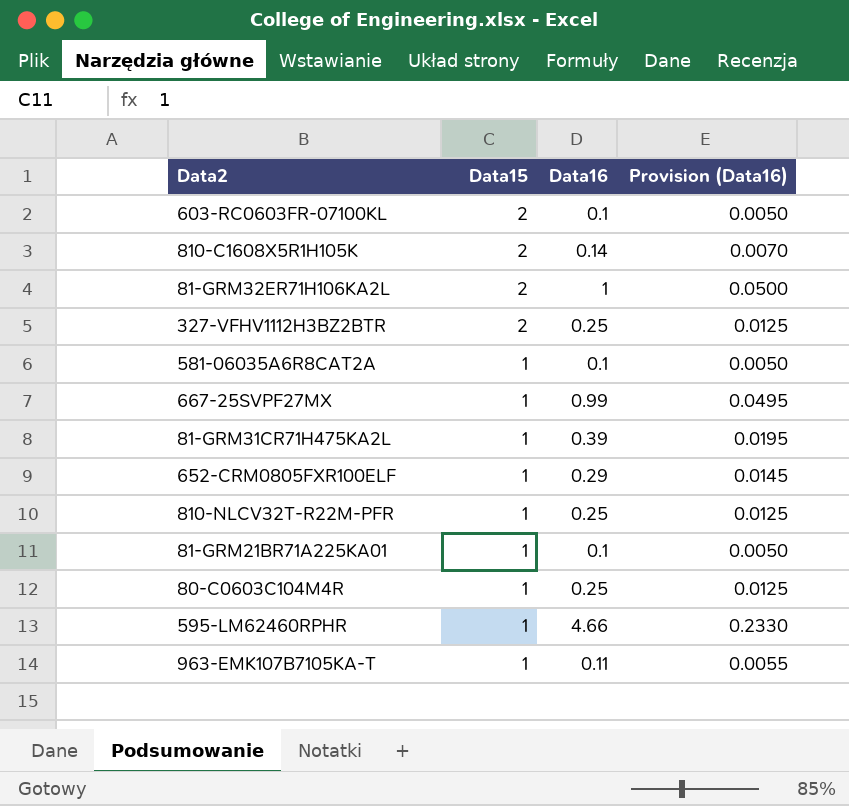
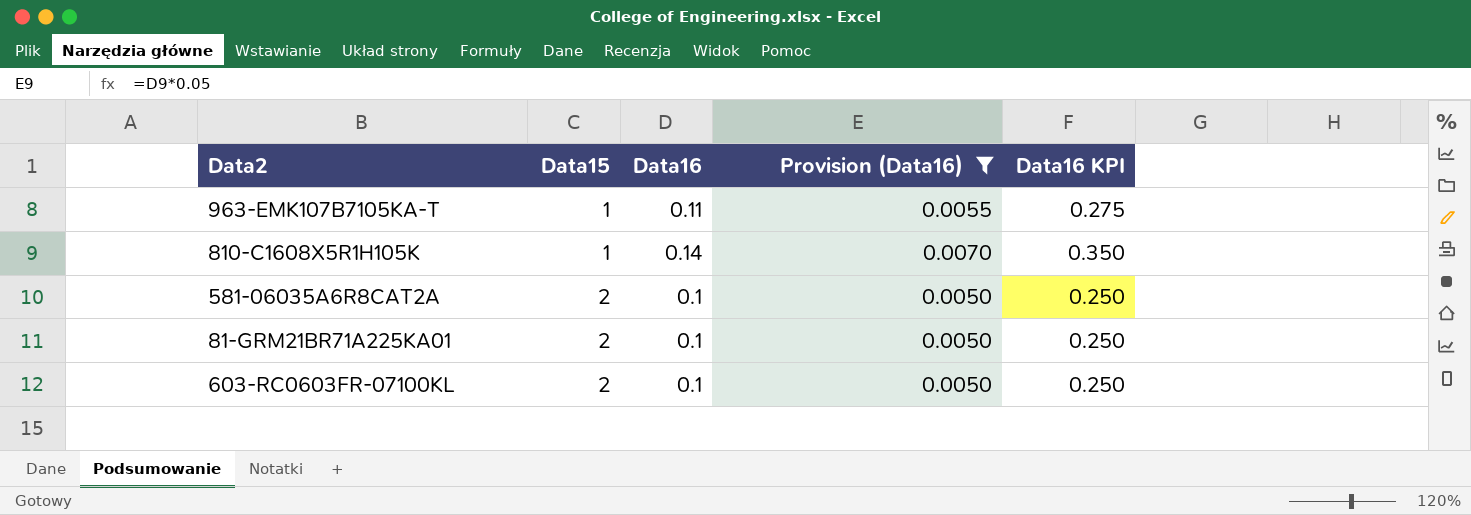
filter: none -> Provision (Data16) <= 0.0070
row order: Data15 descending -> Data15 ascending
column Data16 KPI | formula: none -> [Data16] * 2.5
810-C1608X5R1H105K | Data15: 2 -> 1
581-06035A6R8CAT2A | Data15: 1 -> 2
81-GRM21BR71A225KA01 | Data15: 1 -> 2

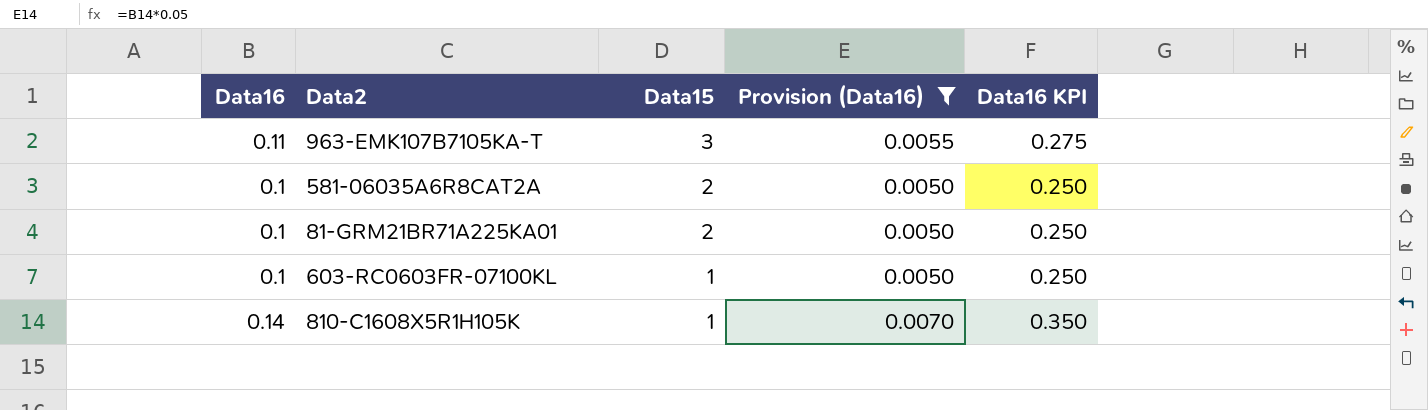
row order: Data15 ascending -> Data15 descending
column Data16 | position: 3 -> 1
963-EMK107B7105KA-T | Data15: 1 -> 3
603-RC0603FR-07100KL | Data15: 2 -> 1

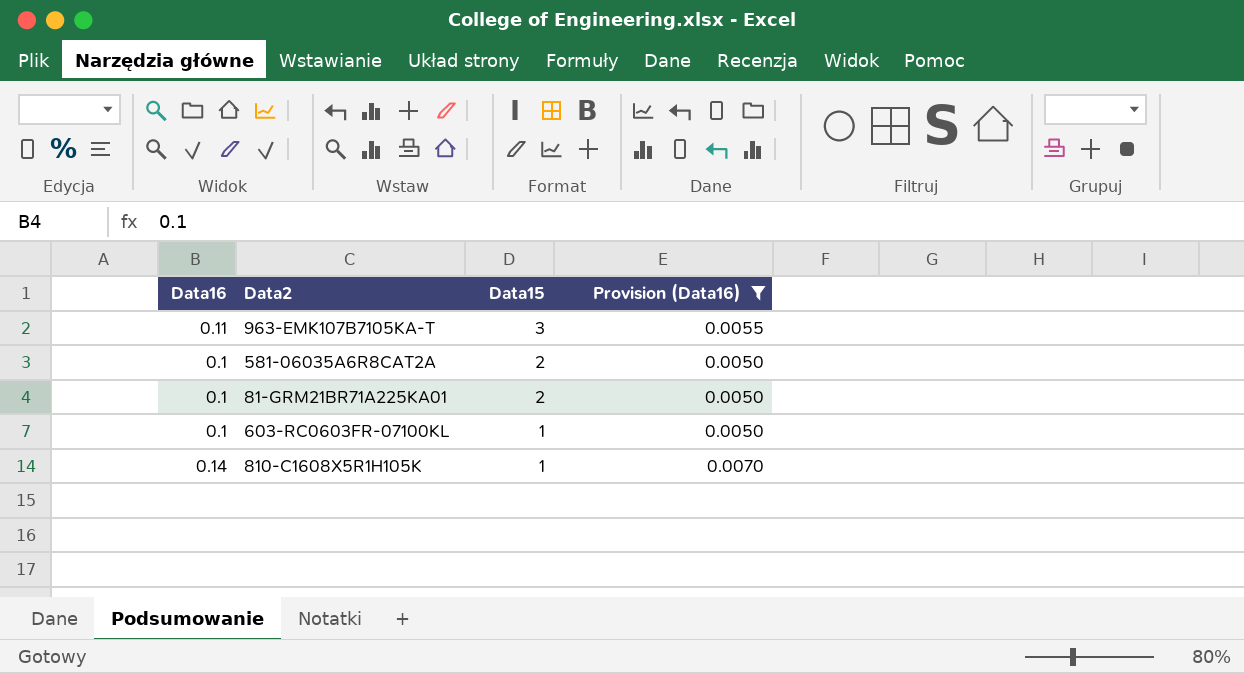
column Data16 KPI | formula: [Data16] * 2.5 -> none

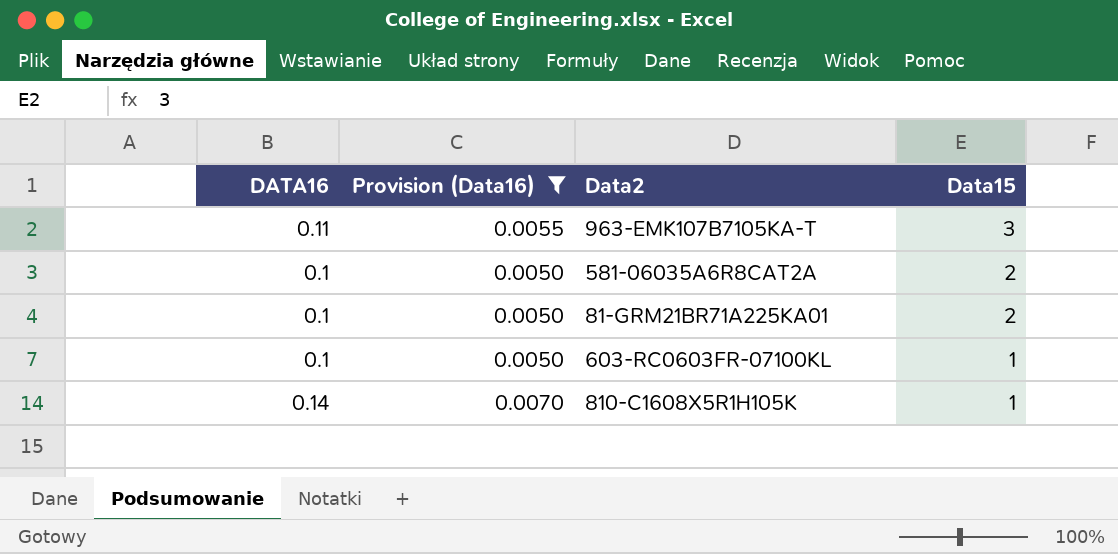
column name: Data16 -> DATA16
column Provision (Data16) | position: 4 -> 2

